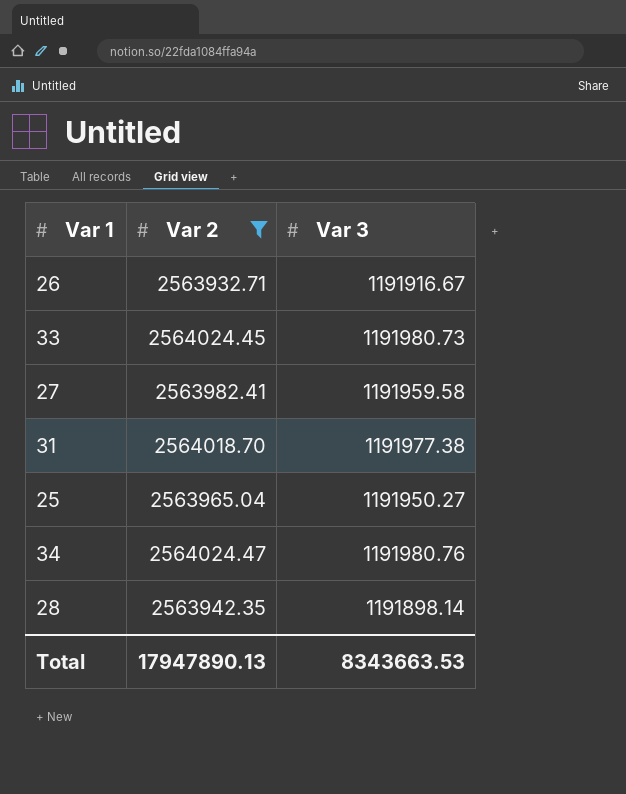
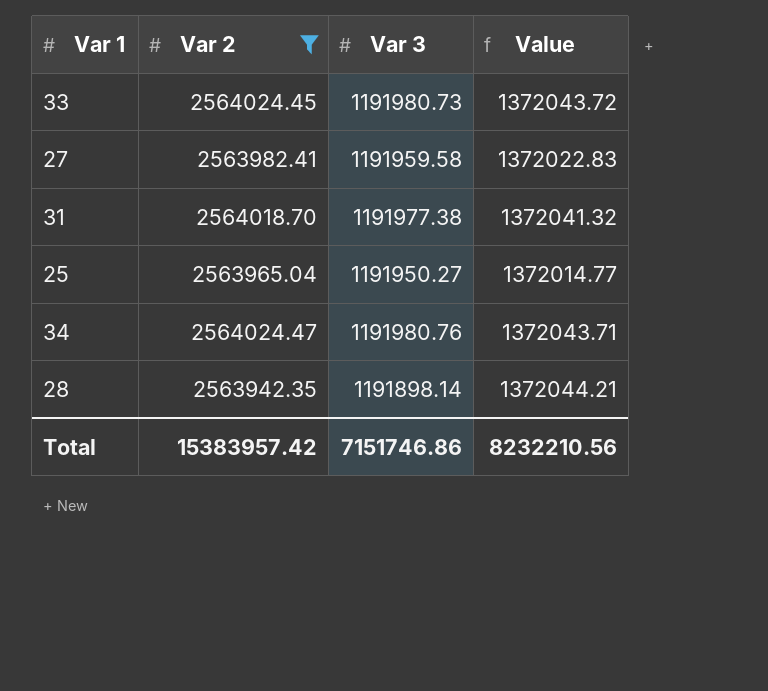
column Value | formula: none -> [Var 2] - [Var 3]
row 26: 2563932.71 | 1191916.67 -> none
Total | Var 2: 17947890.13 -> 15383957.42
Total | Var 3: 8343663.53 -> 7151746.86

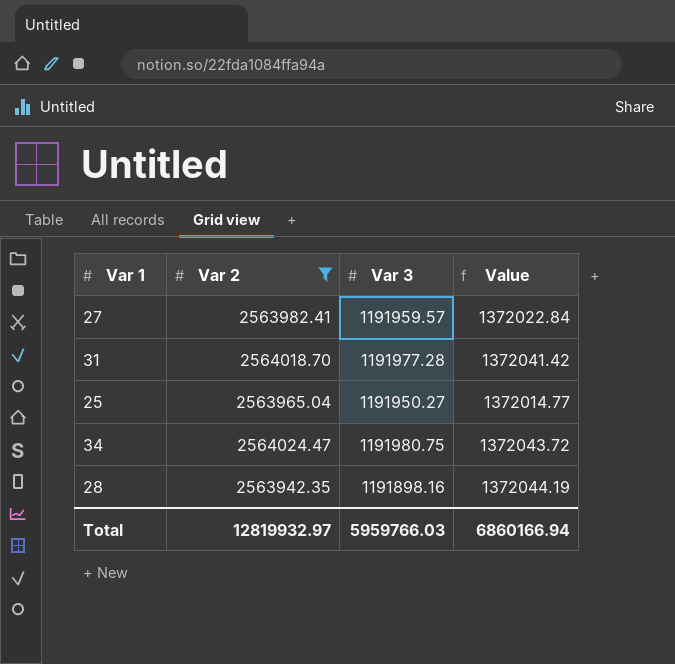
row 33: 2564024.45 | 1191980.73 | 1372043.72 -> none
27 | Var 3: 1191959.58 -> 1191959.57
27 | Value: 1372022.83 -> 1372022.84
31 | Var 3: 1191977.38 -> 1191977.28
31 | Value: 1372041.32 -> 1372041.42
34 | Var 3: 1191980.76 -> 1191980.75
34 | Value: 1372043.71 -> 1372043.72
28 | Var 3: 1191898.14 -> 1191898.16
28 | Value: 1372044.21 -> 1372044.19
Total | Var 2: 15383957.42 -> 12819932.97
Total | Var 3: 7151746.86 -> 5959766.03
Total | Value: 8232210.56 -> 6860166.94

